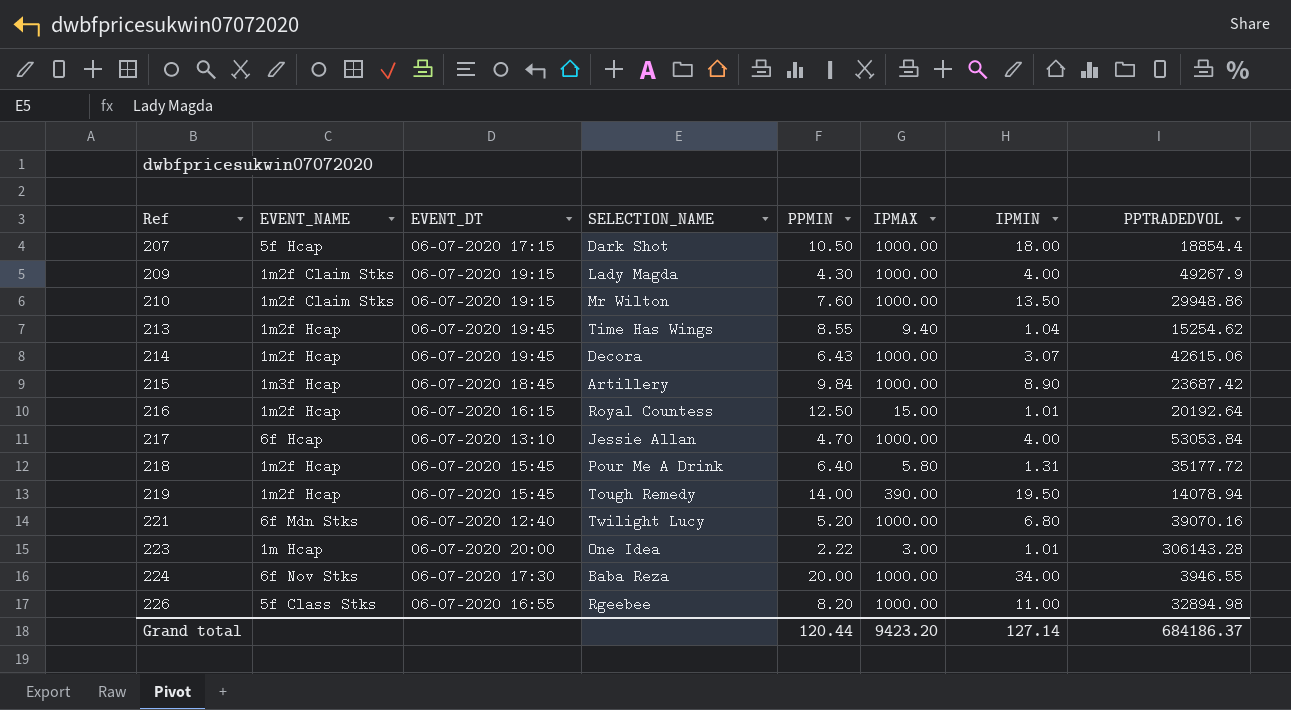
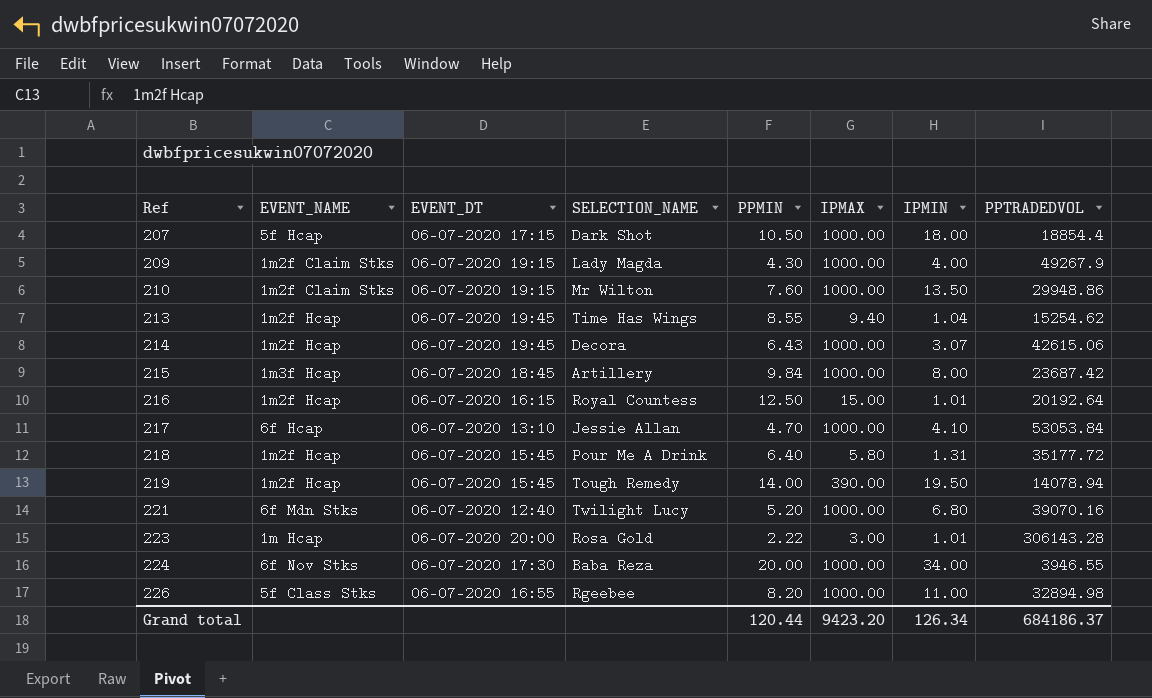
215 | IPMIN: 8.90 -> 8.00
217 | IPMIN: 4.00 -> 4.10
223 | SELECTION_NAME: One Idea -> Rosa Gold
Grand total | IPMIN: 127.14 -> 126.34

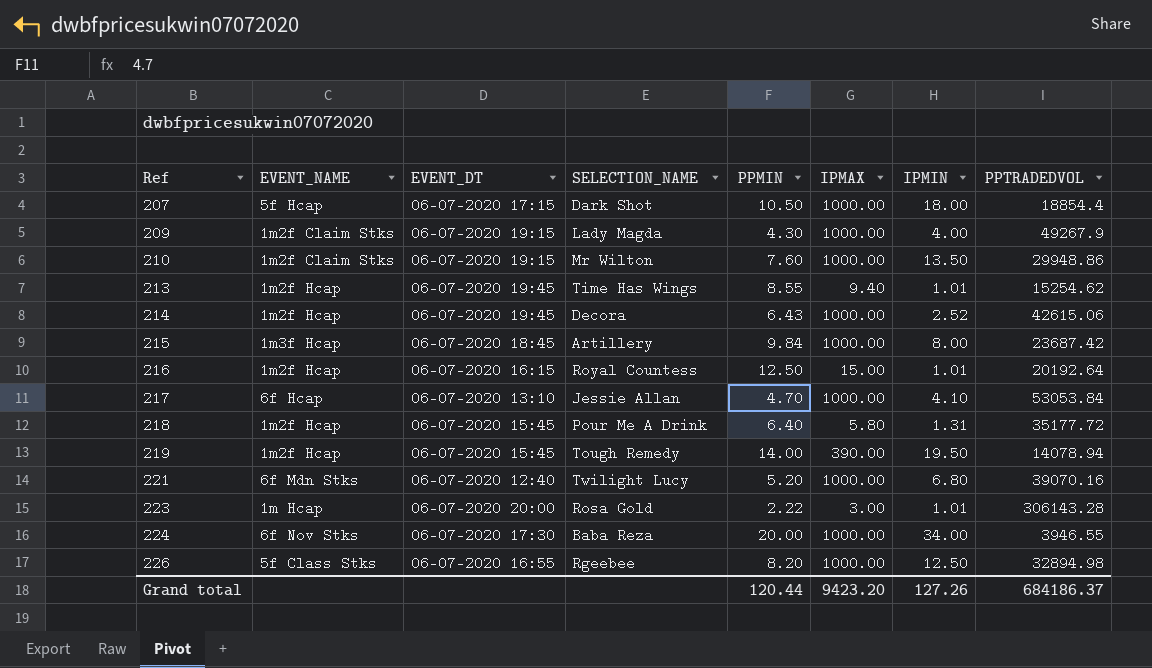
213 | IPMIN: 1.04 -> 1.01
214 | IPMIN: 3.07 -> 2.52
226 | IPMIN: 11.00 -> 12.50
Grand total | IPMIN: 126.34 -> 127.26

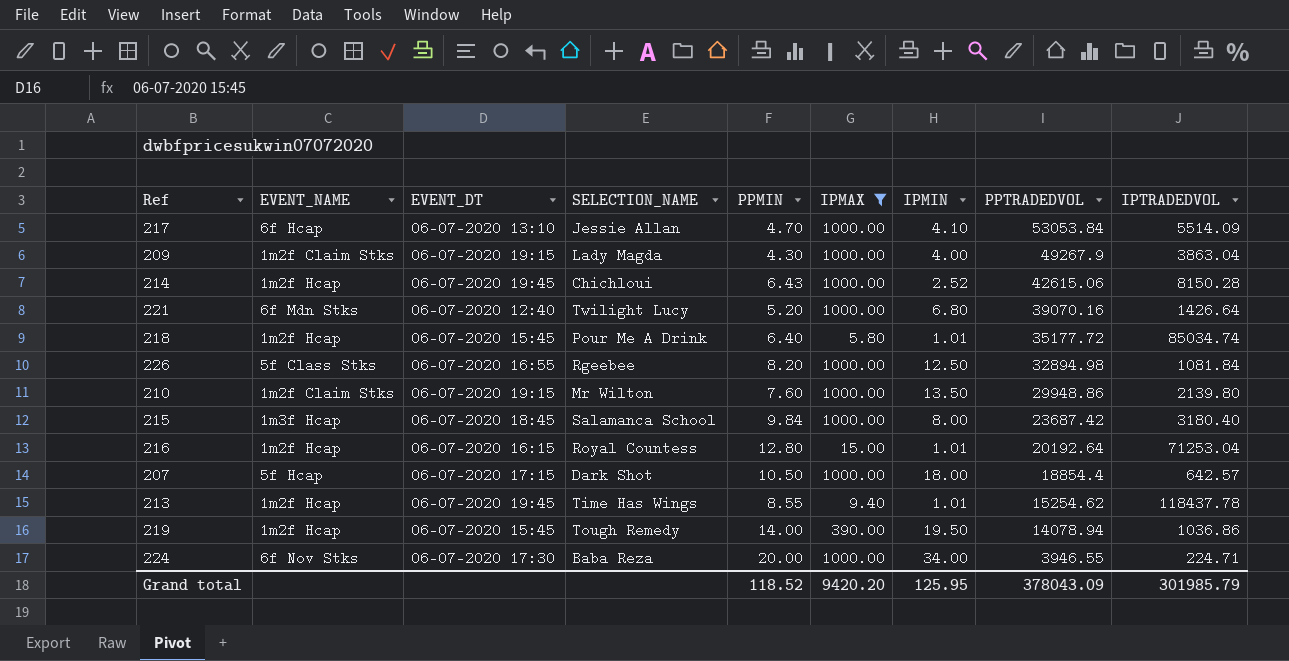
filter: none -> IPMAX != 3.00
row order: Ref ascending -> PPTRADEDVOL descending
column IPTRADEDVOL | position: none -> 9
214 | SELECTION_NAME: Decora -> Chichloui
218 | IPMIN: 1.31 -> 1.01
215 | SELECTION_NAME: Artillery -> Salamanca School
216 | PPMIN: 12.50 -> 12.80
Grand total | PPMIN: 120.44 -> 118.52
Grand total | IPMAX: 9423.20 -> 9420.20
Grand total | IPMIN: 127.26 -> 125.95
Grand total | PPTRADEDVOL: 684186.37 -> 378043.09

